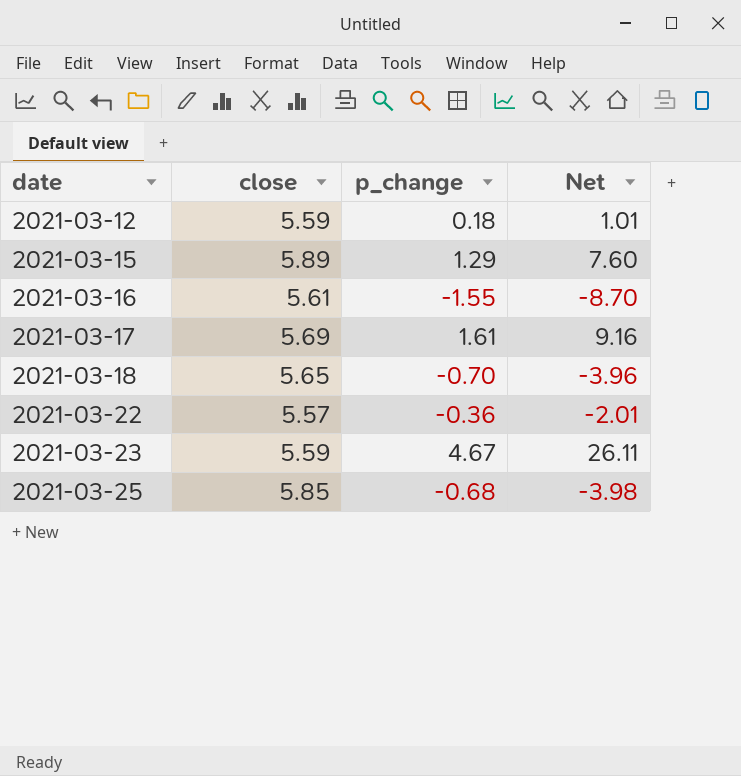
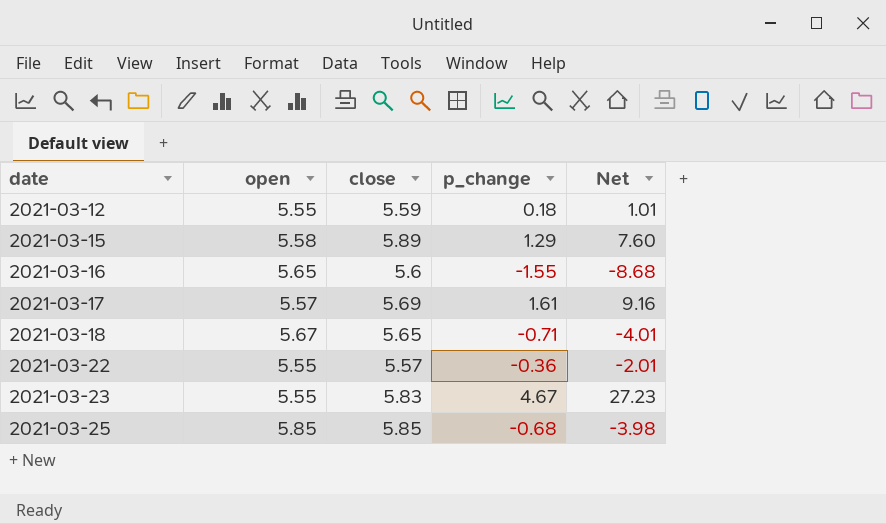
column open | position: none -> 2
2021-03-16 | close: 5.61 -> 5.6
2021-03-16 | Net: -8.70 -> -8.68
2021-03-18 | p_change: -0.70 -> -0.71
2021-03-18 | Net: -3.96 -> -4.01
2021-03-23 | close: 5.59 -> 5.83
2021-03-23 | Net: 26.11 -> 27.23

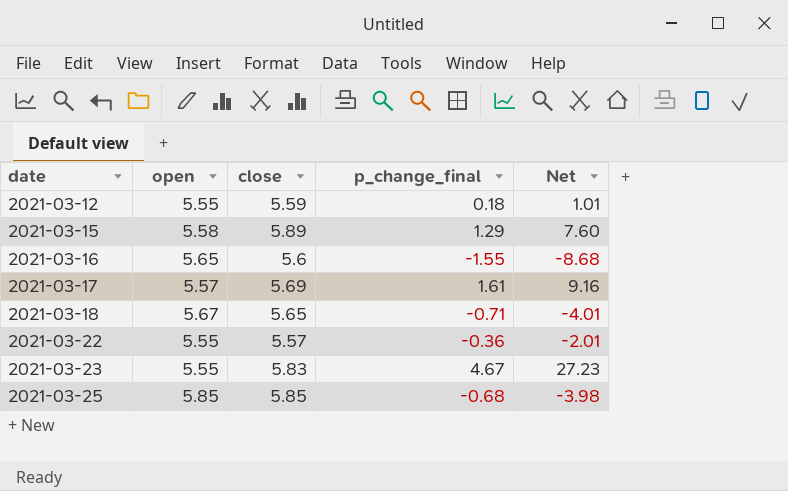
column name: p_change -> p_change_final

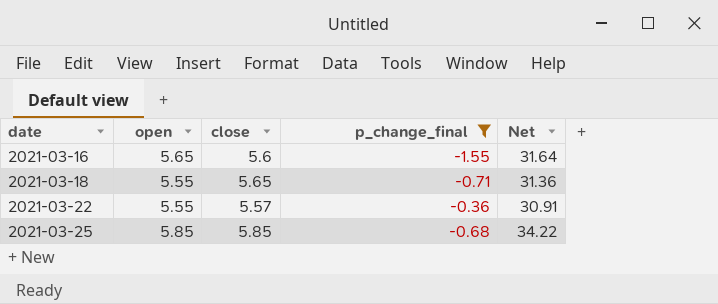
filter: none -> p_change_final <= -0.36
column Net | formula: [close] * [p_change_final] -> [open] * [close]
2021-03-18 | open: 5.67 -> 5.55

